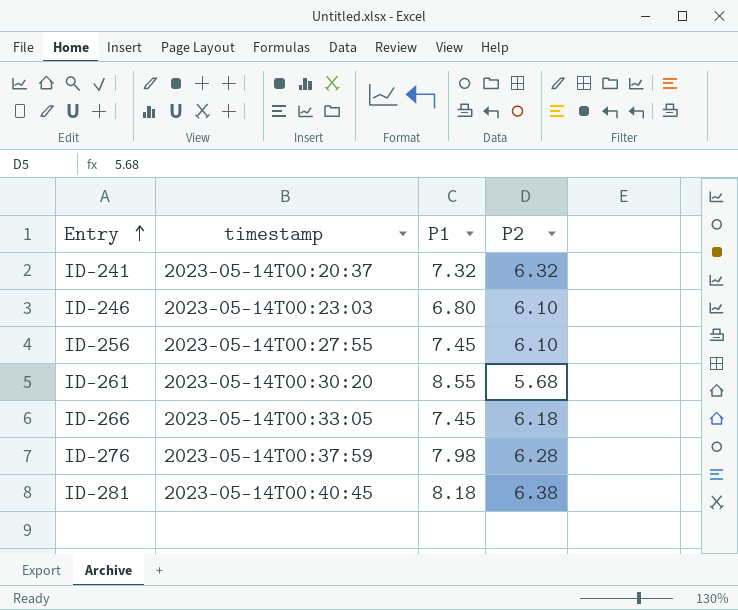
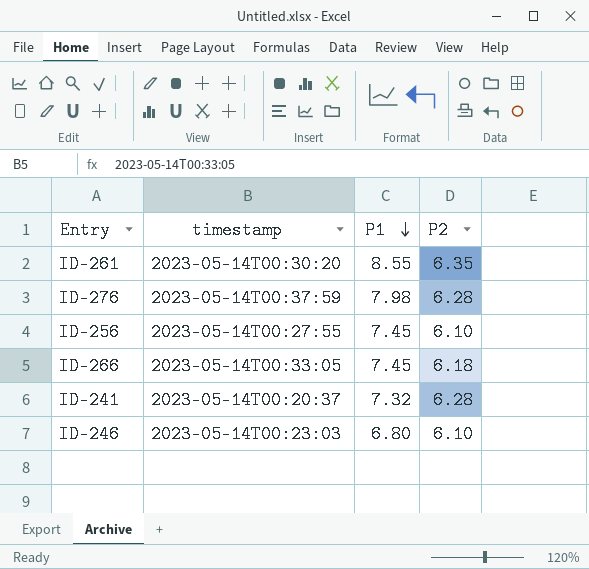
row order: Entry ascending -> P1 descending
row ID-281: 2023-05-14T00:40:45 | 8.18 | 6.38 -> none
ID-261 | P2: 5.68 -> 6.35
ID-241 | P2: 6.32 -> 6.28

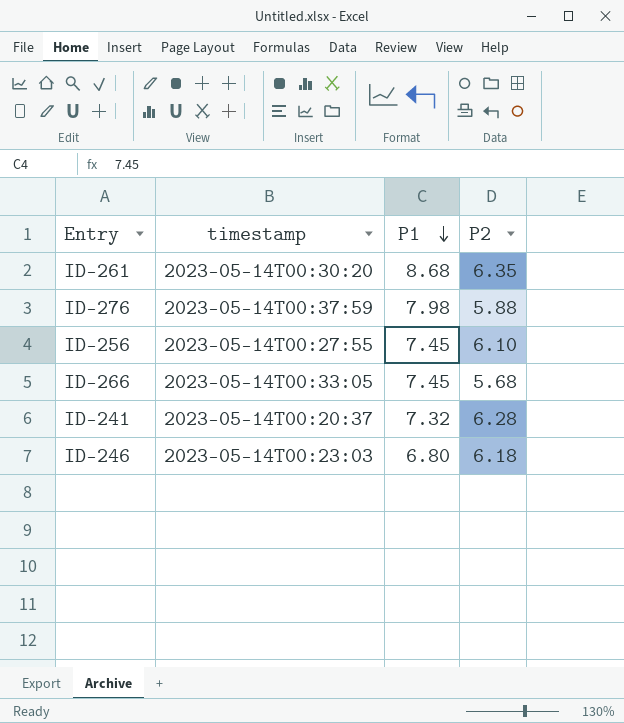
ID-261 | P1: 8.55 -> 8.68
ID-276 | P2: 6.28 -> 5.88
ID-266 | P2: 6.18 -> 5.68
ID-246 | P2: 6.10 -> 6.18

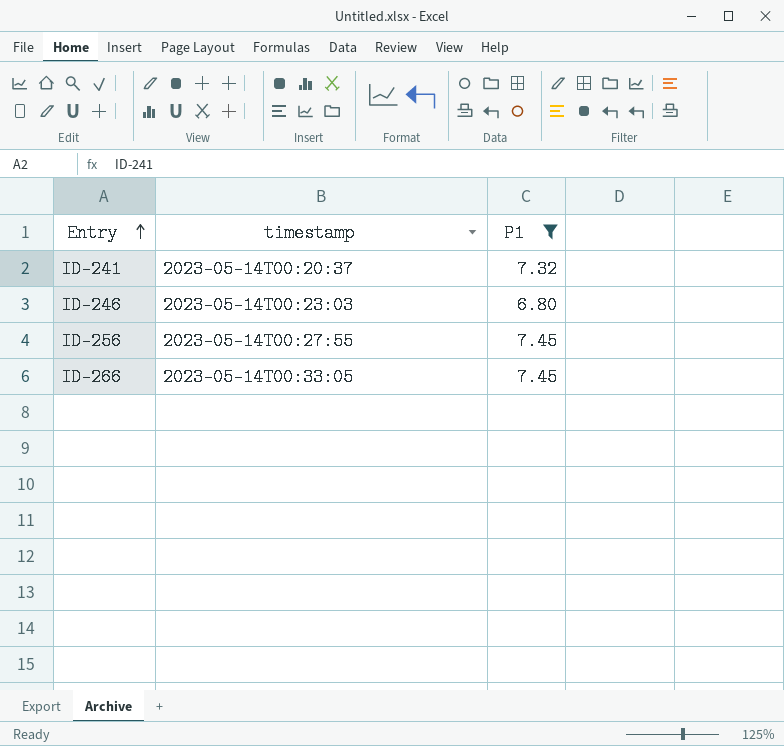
filter: none -> P1 <= 7.45
row order: P1 descending -> Entry ascending
column P2 | position: 4 -> none

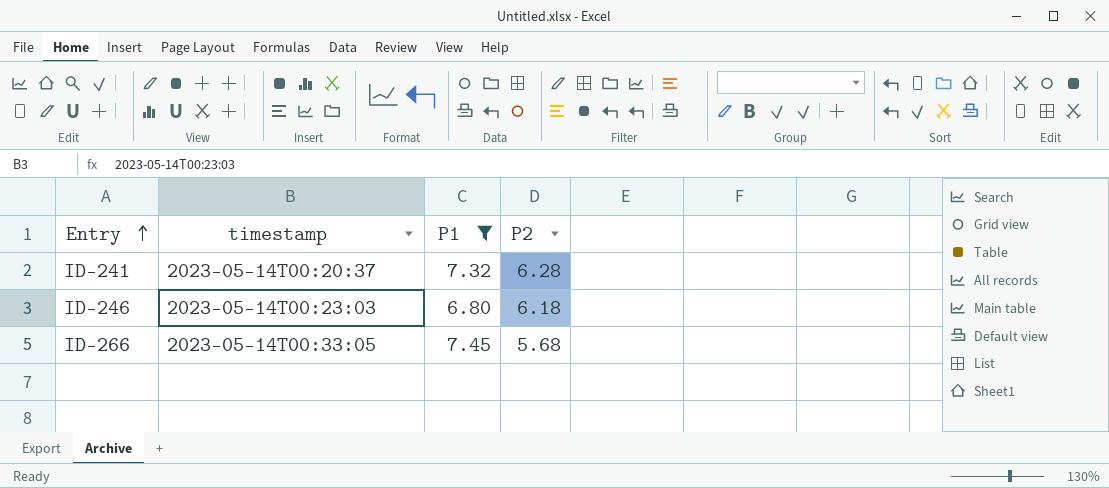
column P2 | position: none -> 4
row ID-256: 2023-05-14T00:27:55 | 7.45 -> none

